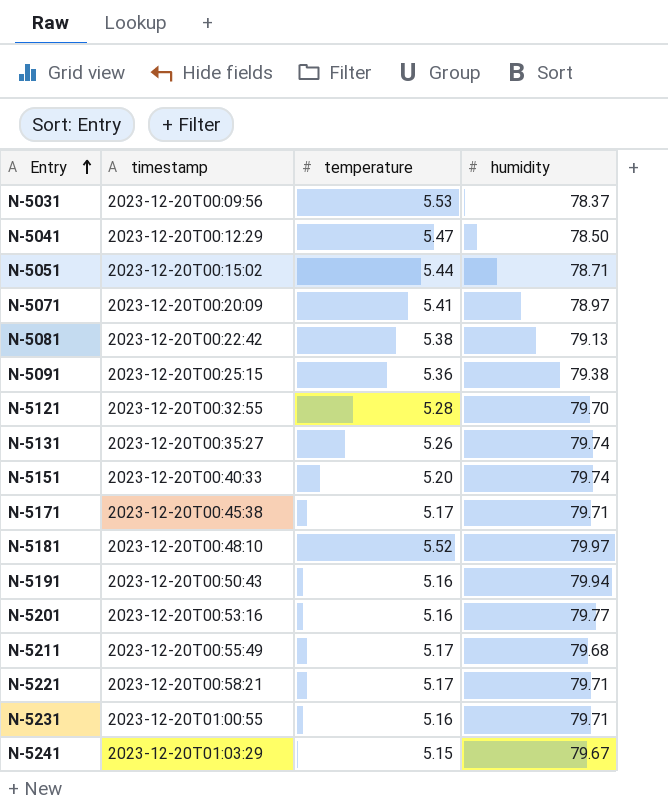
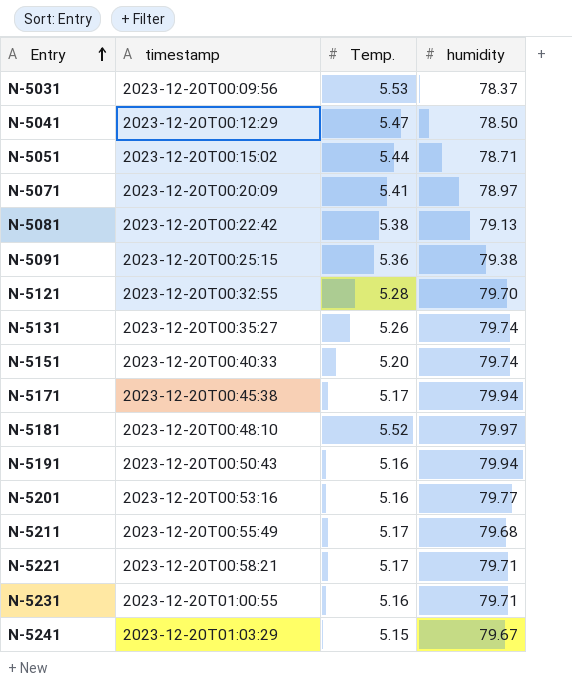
column name: temperature -> Temp.
N-5171 | humidity: 79.71 -> 79.94

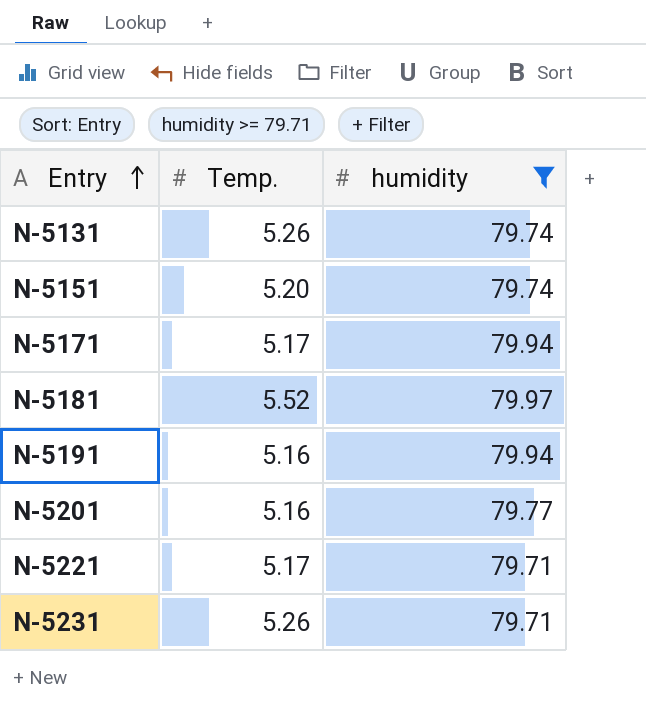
filter: none -> humidity >= 79.71
column timestamp | position: 2 -> none
N-5231 | Temp.: 5.16 -> 5.26

